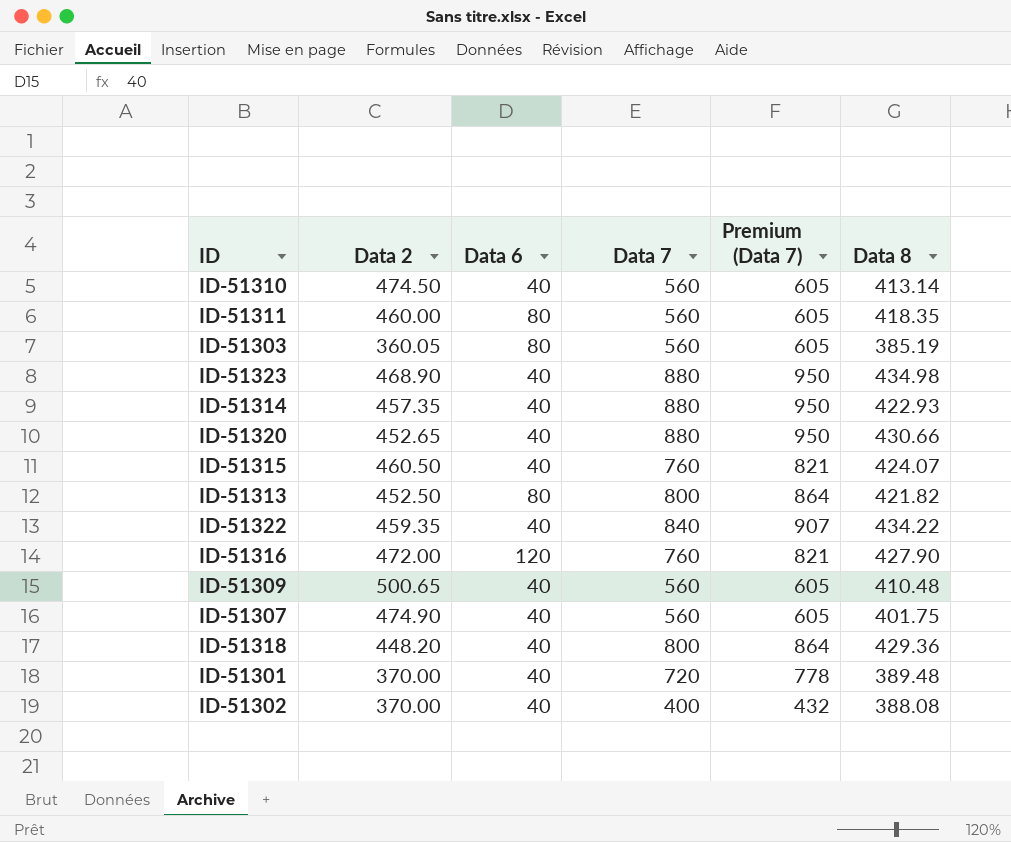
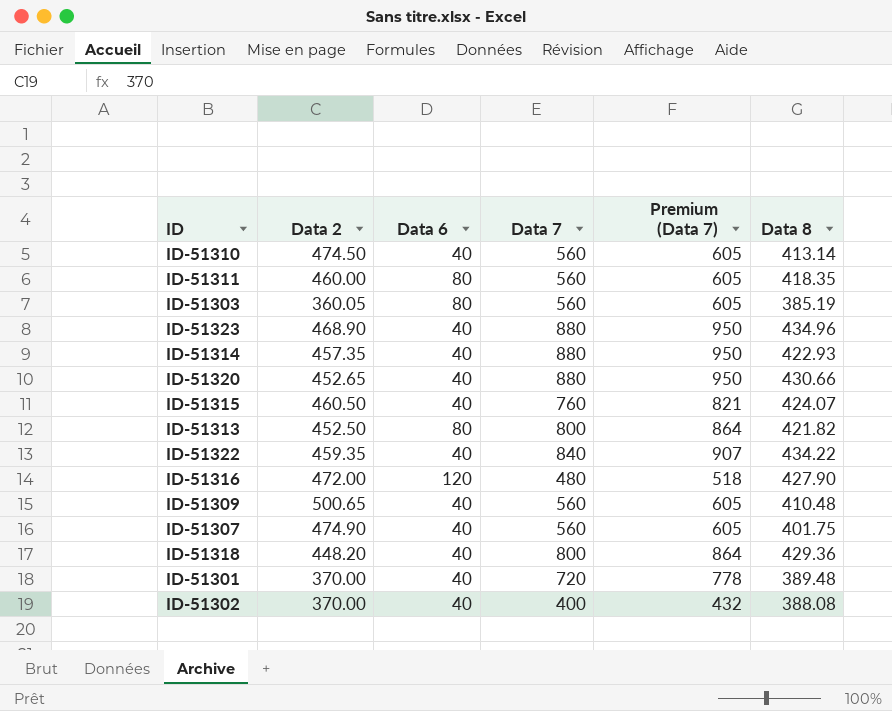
ID-51323 | Data 8: 434.98 -> 434.96
ID-51316 | Data 7: 760 -> 480
ID-51316 | Premium (Data 7): 821 -> 518

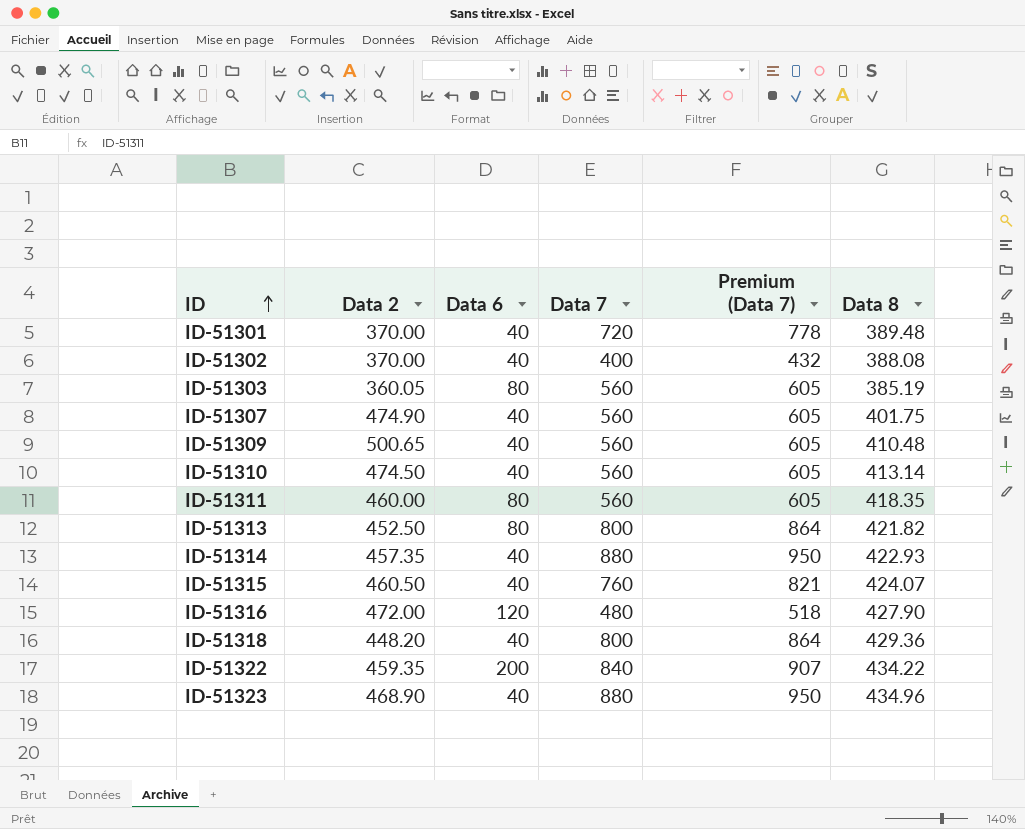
row order: none -> ID ascending
row ID-51320: 452.65 | 40 | 880 | 950 | 430.66 -> none
ID-51322 | Data 6: 40 -> 200

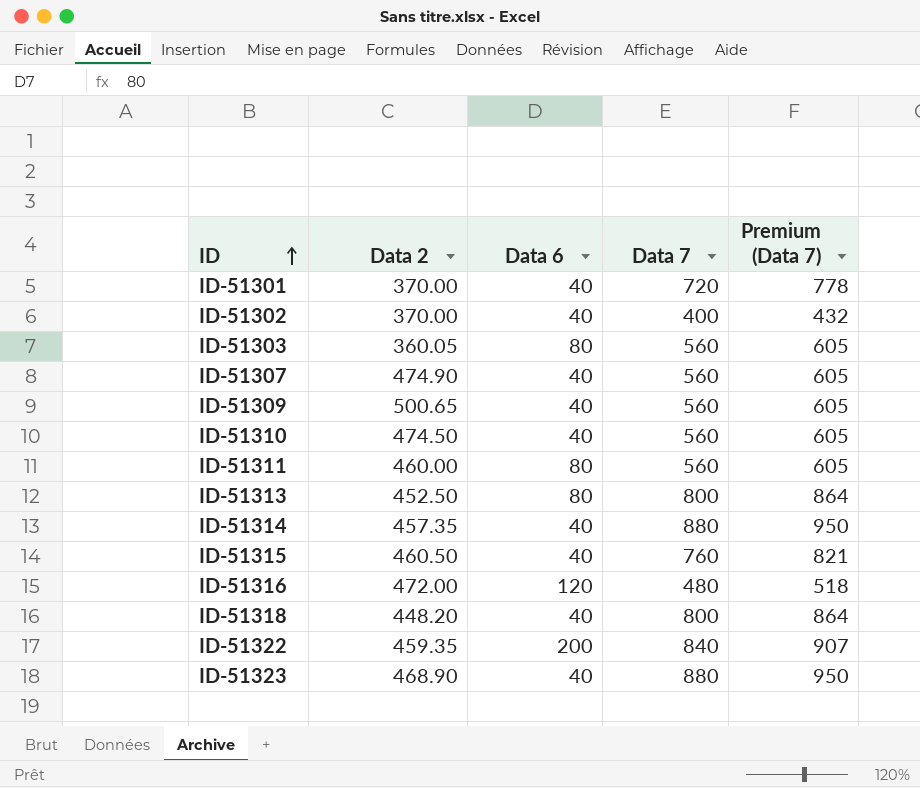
column Data 8 | position: 6 -> none

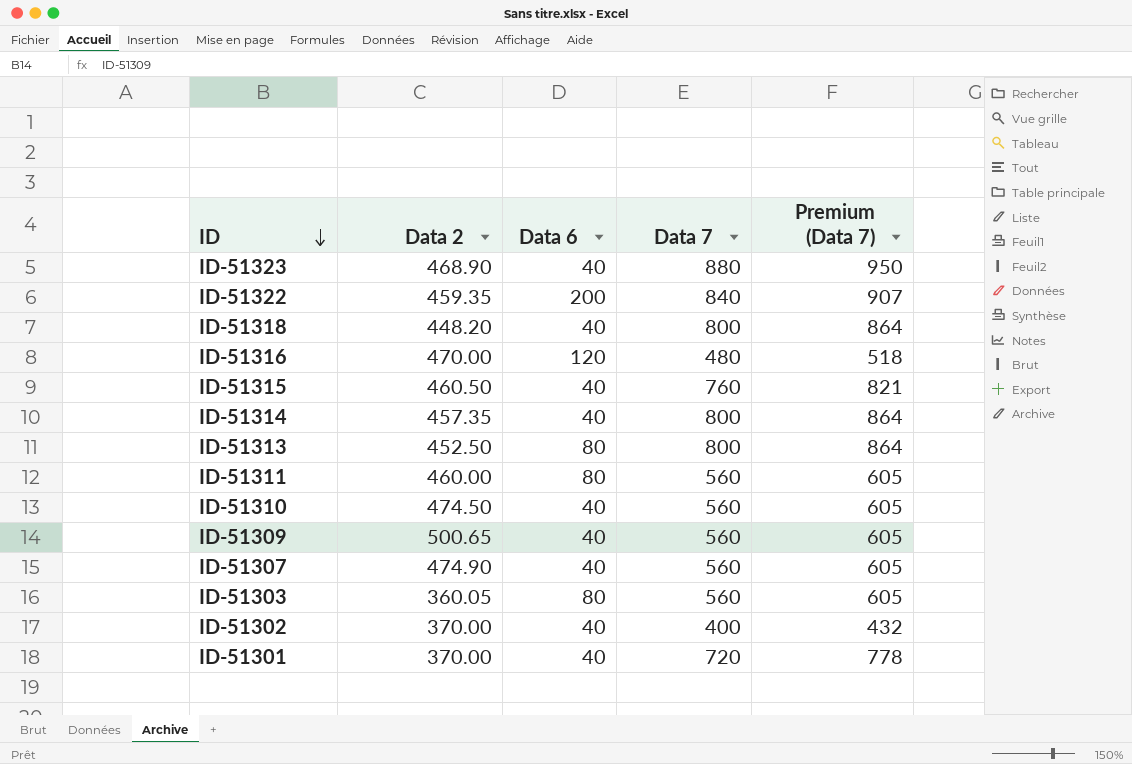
row order: ID ascending -> ID descending
ID-51316 | Data 2: 472.00 -> 470.00
ID-51314 | Data 7: 880 -> 800
ID-51314 | Premium (Data 7): 950 -> 864

